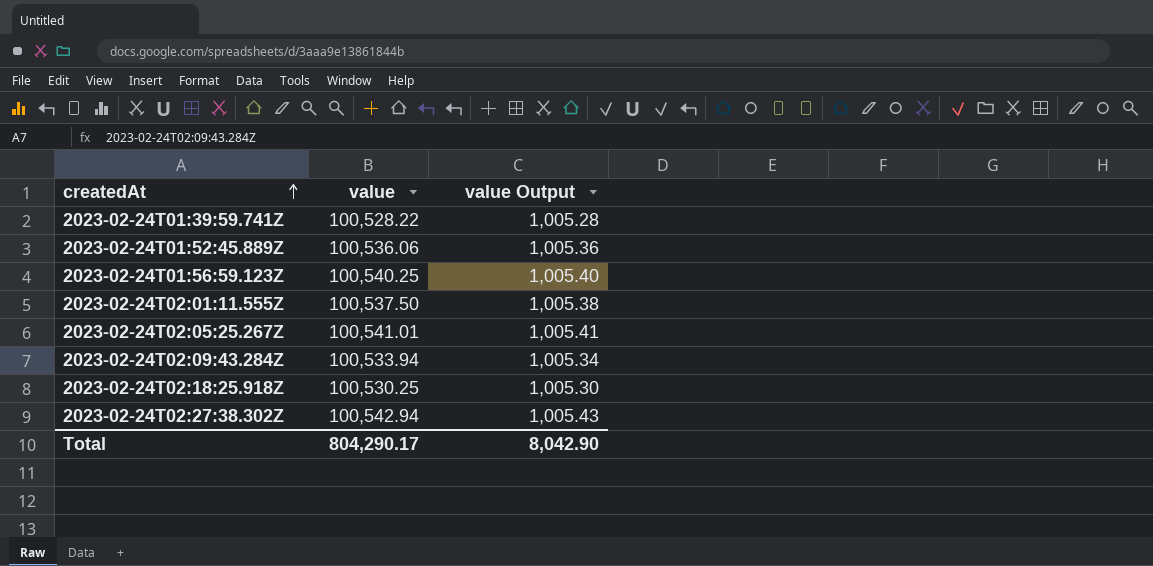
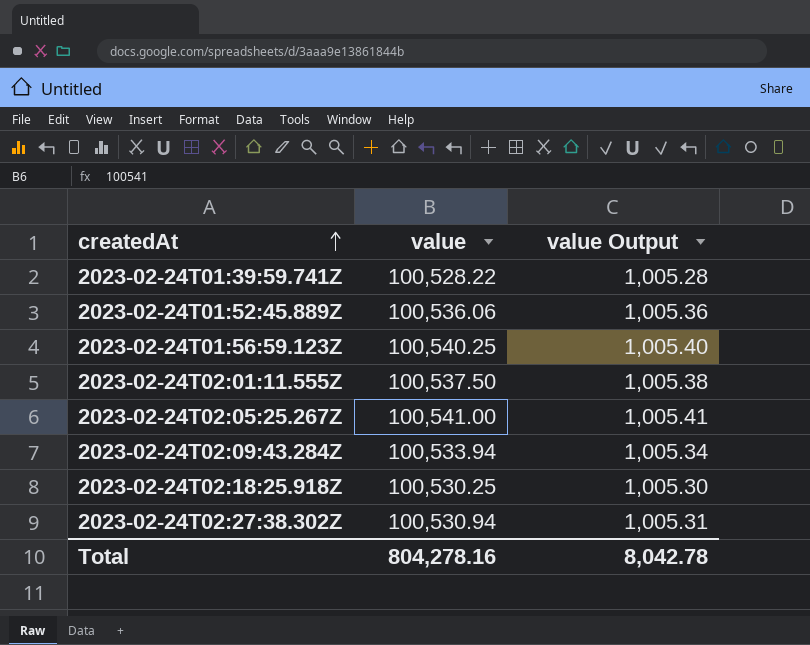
2023-02-24T02:05:25.267Z | value: 100,541.01 -> 100,541.00
2023-02-24T02:27:38.302Z | value: 100,542.94 -> 100,530.94
2023-02-24T02:27:38.302Z | value Output: 1,005.43 -> 1,005.31
Total | value: 804,290.17 -> 804,278.16
Total | value Output: 8,042.90 -> 8,042.78

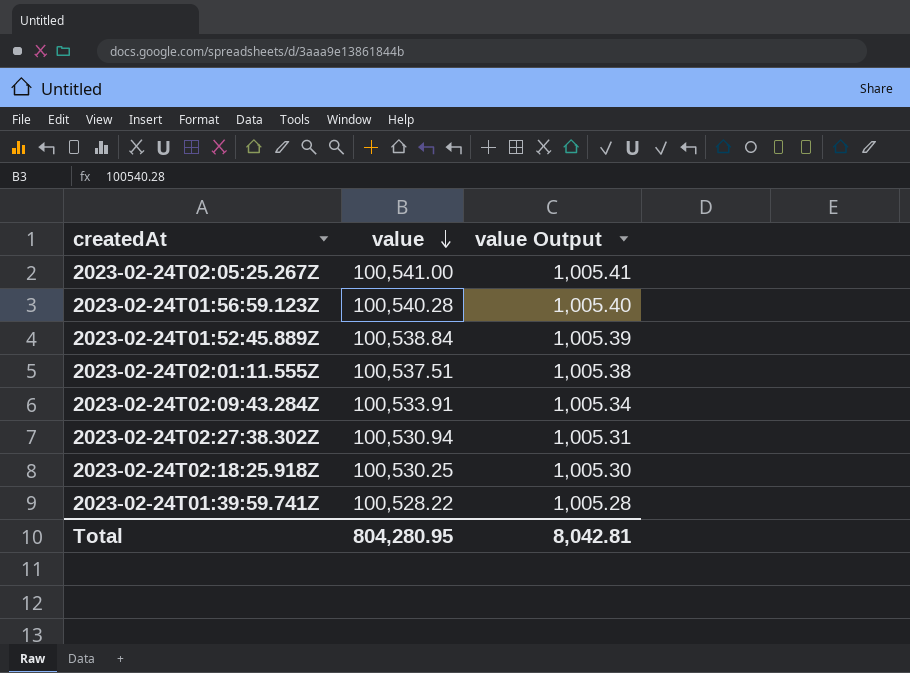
row order: createdAt ascending -> value descending
2023-02-24T01:56:59.123Z | value: 100,540.25 -> 100,540.28
2023-02-24T01:52:45.889Z | value: 100,536.06 -> 100,538.84
2023-02-24T01:52:45.889Z | value Output: 1,005.36 -> 1,005.39
2023-02-24T02:01:11.555Z | value: 100,537.50 -> 100,537.51
2023-02-24T02:09:43.284Z | value: 100,533.94 -> 100,533.91
Total | value: 804,278.16 -> 804,280.95
Total | value Output: 8,042.78 -> 8,042.81

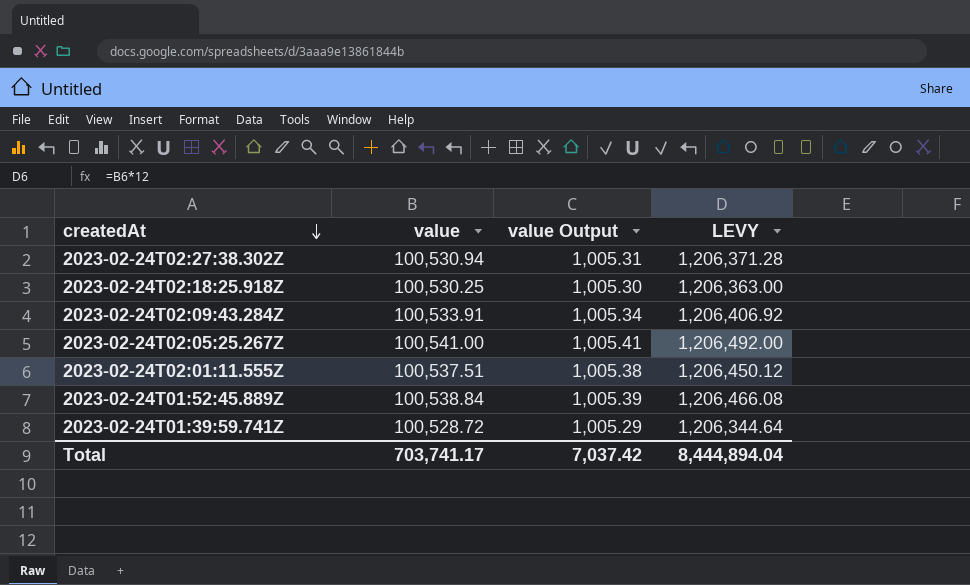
row order: value descending -> createdAt descending
column LEVY | formula: none -> [value] * 12
row 2023-02-24T01:56:59.123Z: 100,540.28 | 1,005.40 -> none
2023-02-24T01:39:59.741Z | value: 100,528.22 -> 100,528.72
2023-02-24T01:39:59.741Z | value Output: 1,005.28 -> 1,005.29
Total | value: 804,280.95 -> 703,741.17
Total | value Output: 8,042.81 -> 7,037.42

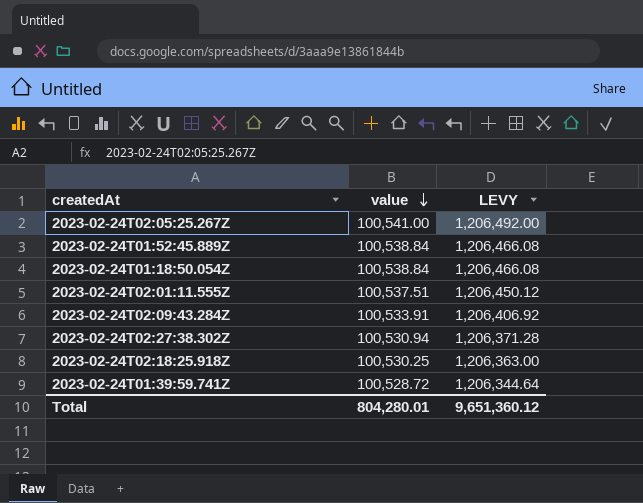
row order: createdAt descending -> value descending
column value Output | formula: [value] * 0.01 -> none
row 2023-02-24T01:18:50.054Z: none -> 100,538.84 | 1,206,466.08
Total | value: 703,741.17 -> 804,280.01
Total | LEVY: 8,444,894.04 -> 9,651,360.12

